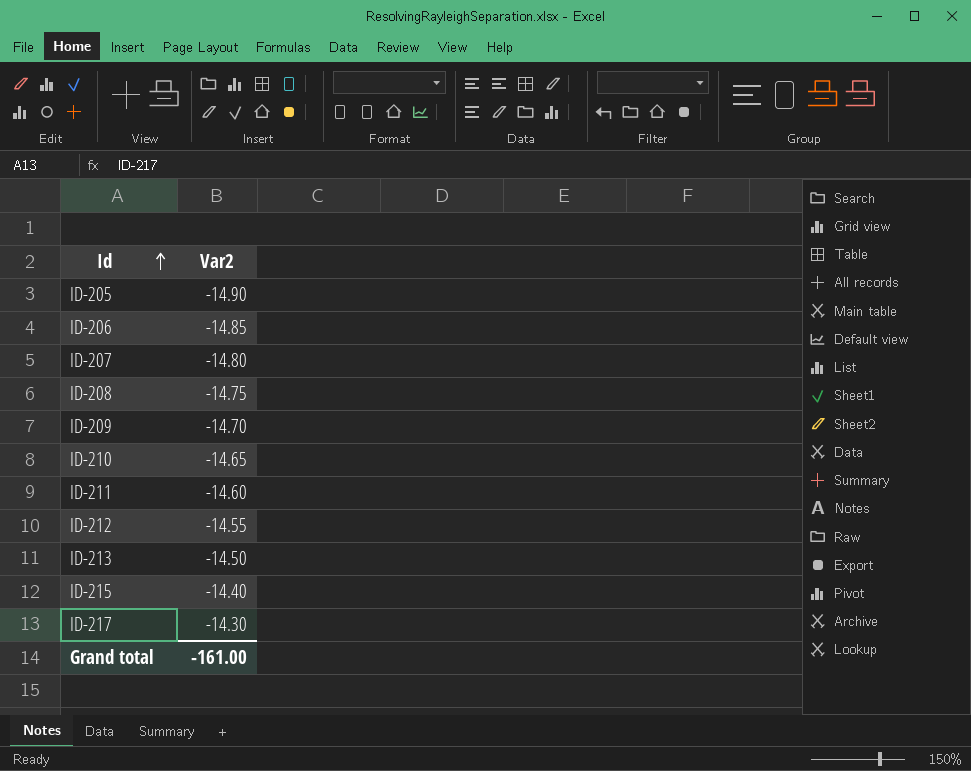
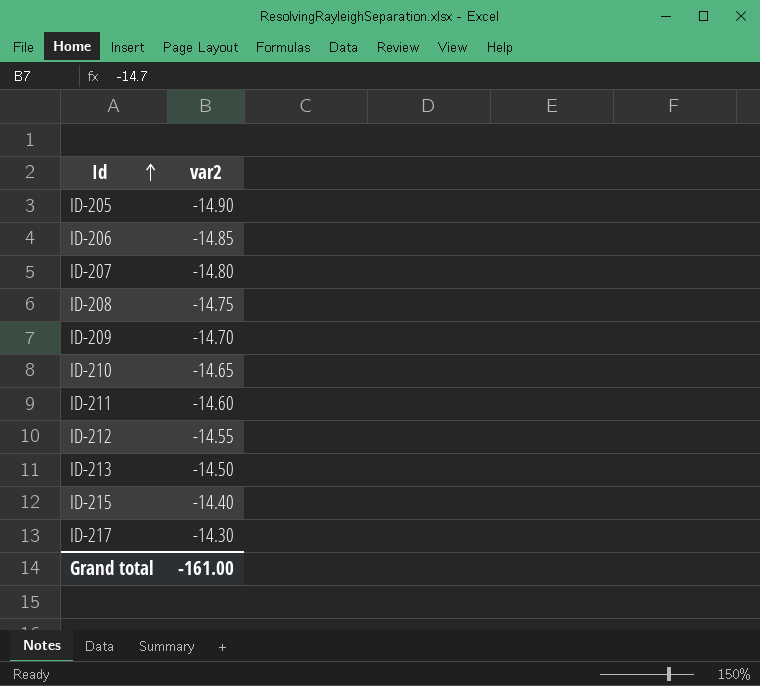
column name: Var2 -> var2

